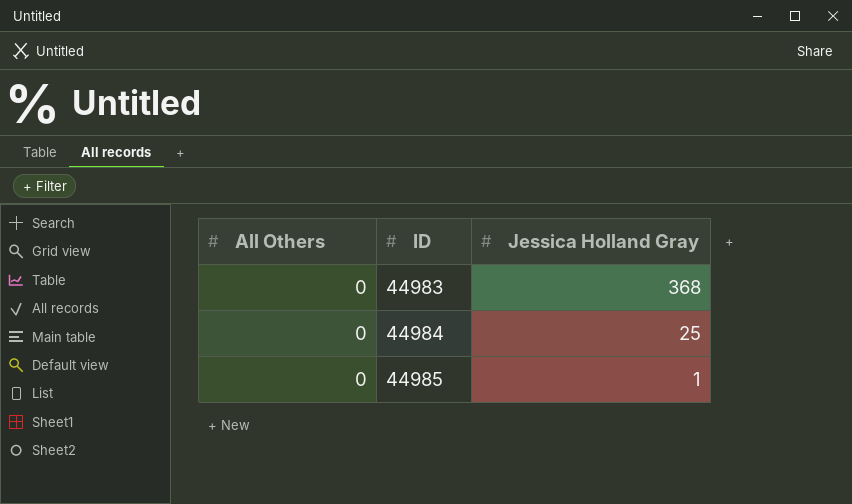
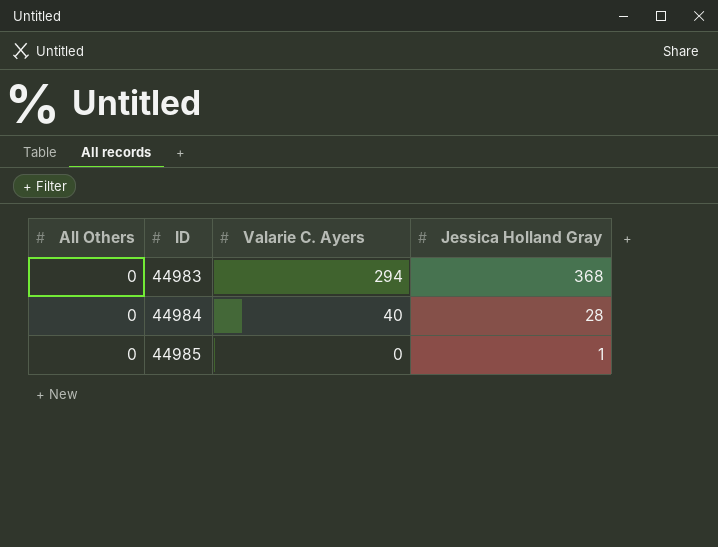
column Valarie C. Ayers | position: none -> 3
44984 | Jessica Holland Gray: 25 -> 28

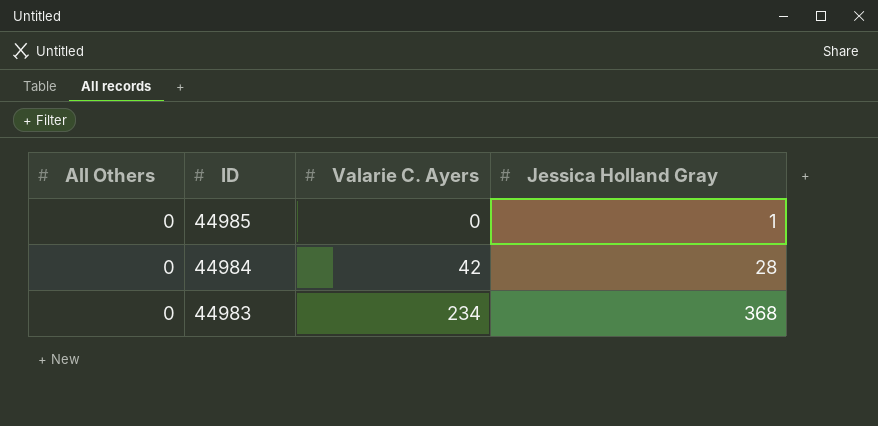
row order: ID ascending -> ID descending
44984 | Valarie C. Ayers: 40 -> 42
44983 | Valarie C. Ayers: 294 -> 234

